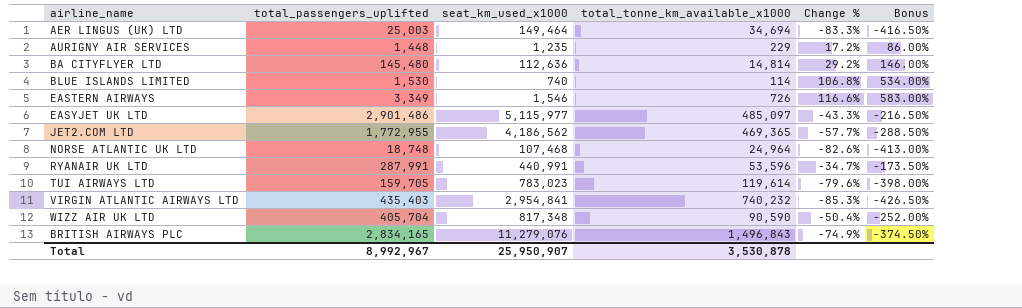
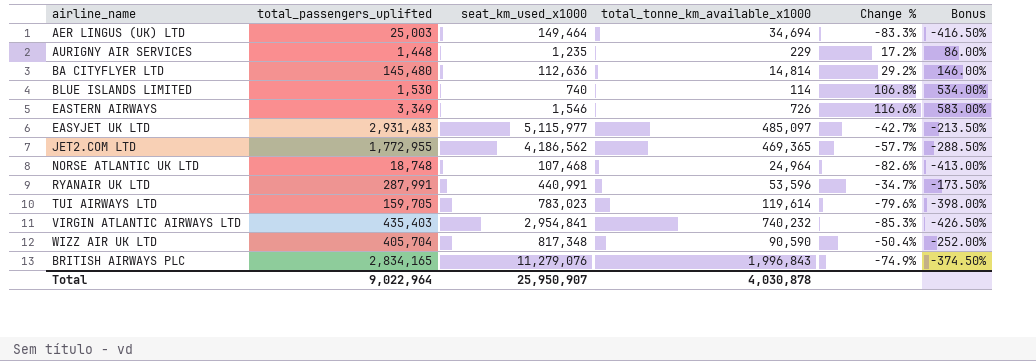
EASYJET UK LTD | total_passengers_uplifted: 2,901,486 -> 2,931,483
EASYJET UK LTD | Change %: -43.3% -> -42.7%
EASYJET UK LTD | Bonus: -216.50% -> -213.50%
BRITISH AIRWAYS PLC | total_tonne_km_available_x1000: 1,496,843 -> 1,996,843
Total | total_passengers_uplifted: 8,992,967 -> 9,022,964
Total | total_tonne_km_available_x1000: 3,530,878 -> 4,030,878

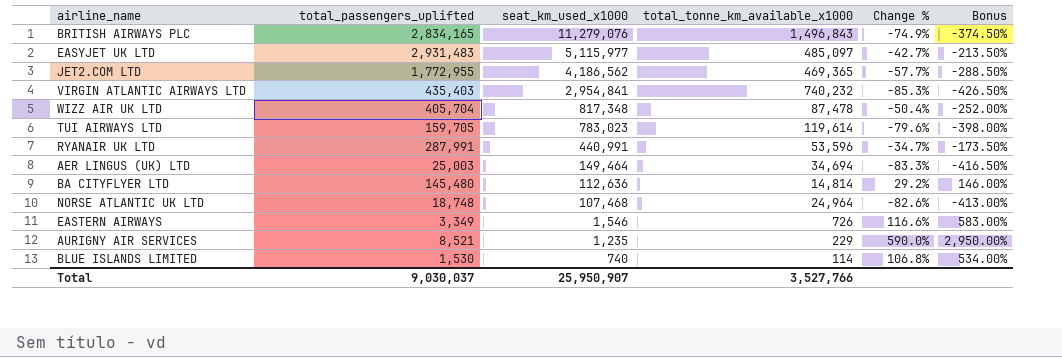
row order: none -> seat_km_used_x1000 descending
BRITISH AIRWAYS PLC | total_tonne_km_available_x1000: 1,996,843 -> 1,496,843
WIZZ AIR UK LTD | total_tonne_km_available_x1000: 90,590 -> 87,478
AURIGNY AIR SERVICES | total_passengers_uplifted: 1,448 -> 8,521
AURIGNY AIR SERVICES | Change %: 17.2% -> 590.0%
AURIGNY AIR SERVICES | Bonus: 86.00% -> 2,950.00%
Total | total_passengers_uplifted: 9,022,964 -> 9,030,037
Total | total_tonne_km_available_x1000: 4,030,878 -> 3,527,766

